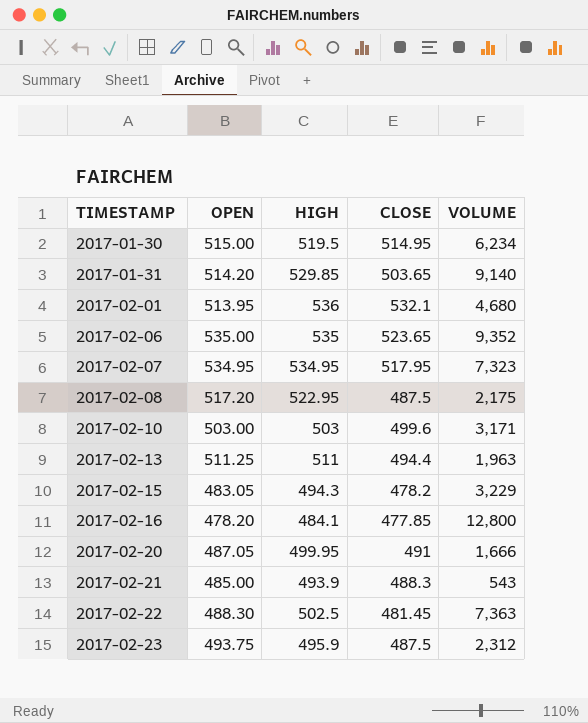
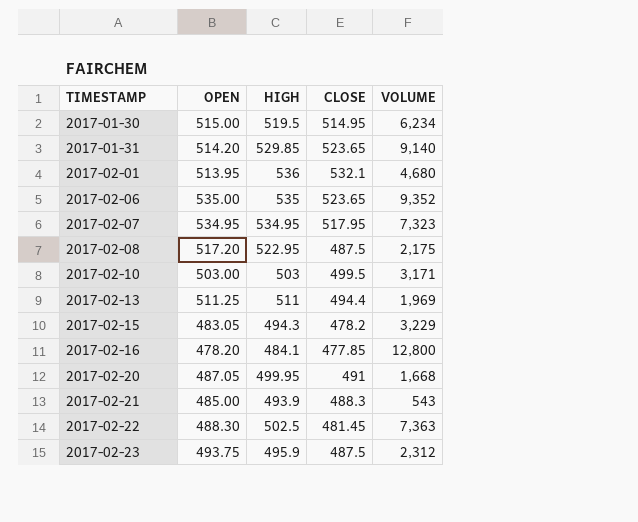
2017-01-31 | CLOSE: 503.65 -> 523.65
2017-02-10 | CLOSE: 499.6 -> 499.5
2017-02-13 | VOLUME: 1,963 -> 1,969
2017-02-20 | VOLUME: 1,666 -> 1,668

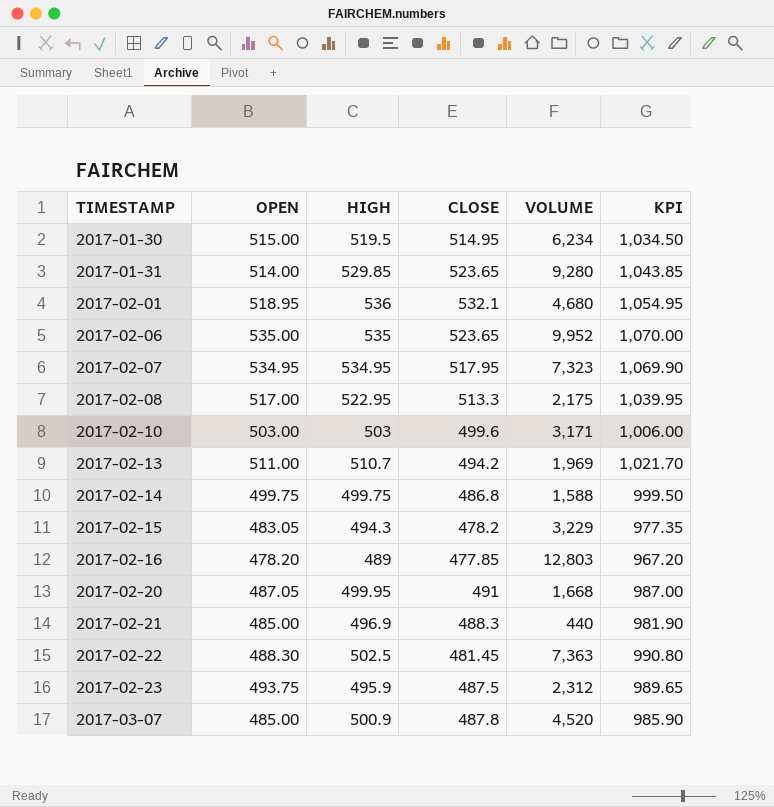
column KPI | formula: none -> [OPEN] + [HIGH]
2017-01-31 | OPEN: 514.20 -> 514.00
2017-01-31 | VOLUME: 9,140 -> 9,280
2017-02-01 | OPEN: 513.95 -> 518.95
2017-02-06 | VOLUME: 9,352 -> 9,952
2017-02-08 | OPEN: 517.20 -> 517.00
2017-02-08 | CLOSE: 487.5 -> 513.3
2017-02-10 | CLOSE: 499.5 -> 499.6
2017-02-13 | OPEN: 511.25 -> 511.00
2017-02-13 | HIGH: 511 -> 510.7
2017-02-13 | CLOSE: 494.4 -> 494.2
row 2017-02-14: none -> 499.75 | 499.75 | 486.8 | 1,588 | 999.50
2017-02-16 | HIGH: 484.1 -> 489
2017-02-16 | VOLUME: 12,800 -> 12,803
2017-02-21 | HIGH: 493.9 -> 496.9
2017-02-21 | VOLUME: 543 -> 440
row 2017-03-07: none -> 485.00 | 500.9 | 487.8 | 4,520 | 985.90

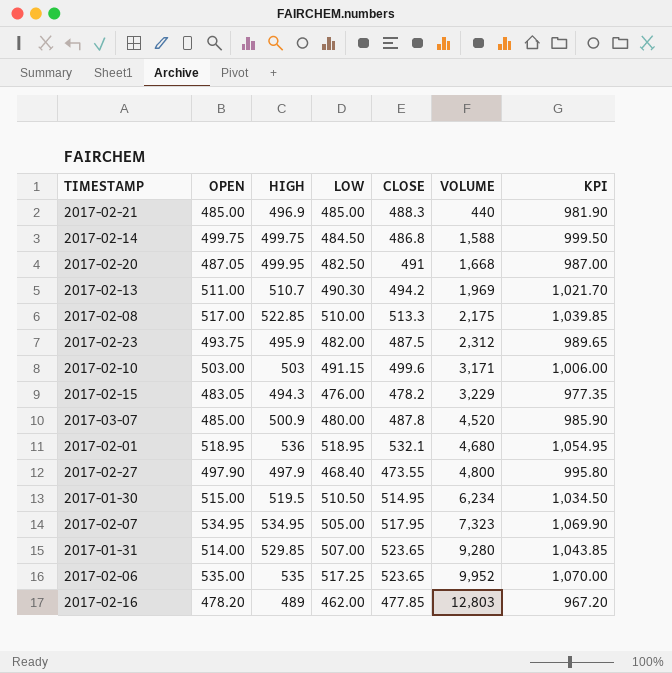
row order: TIMESTAMP ascending -> VOLUME ascending
column LOW | position: none -> 4
row 2017-02-22: 488.30 | 502.5 | 481.45 | 7,363 | 990.80 -> none
2017-02-08 | HIGH: 522.95 -> 522.85
2017-02-08 | KPI: 1,039.95 -> 1,039.85
row 2017-02-27: none -> 497.90 | 497.9 | 468.40 | 473.55 | 4,800 | 995.80

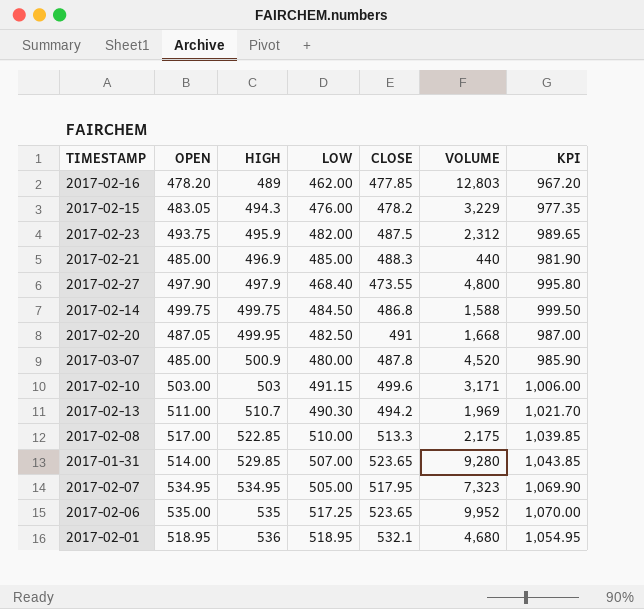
row order: VOLUME ascending -> HIGH ascending
row 2017-01-30: 515.00 | 519.5 | 510.50 | 514.95 | 6,234 | 1,034.50 -> none

